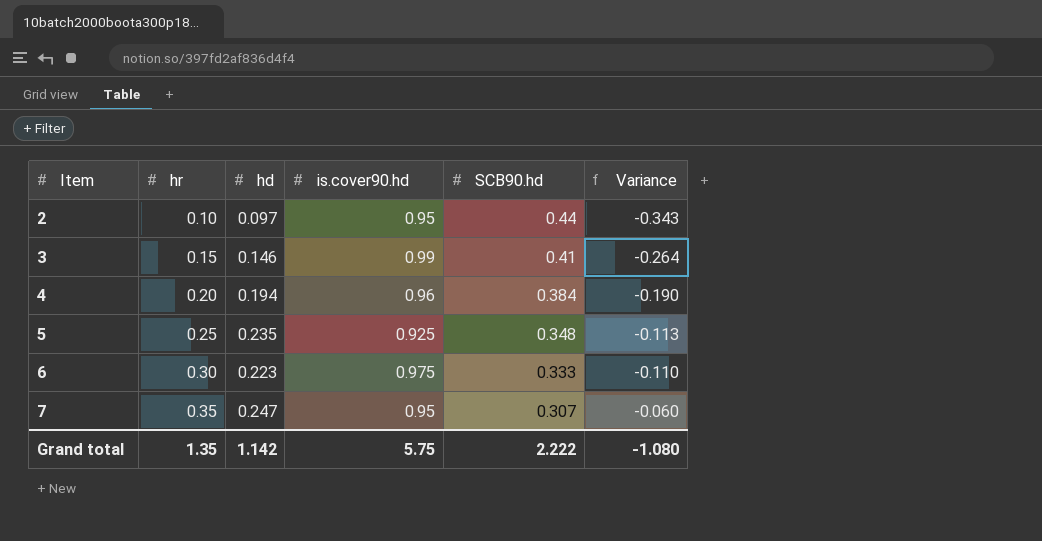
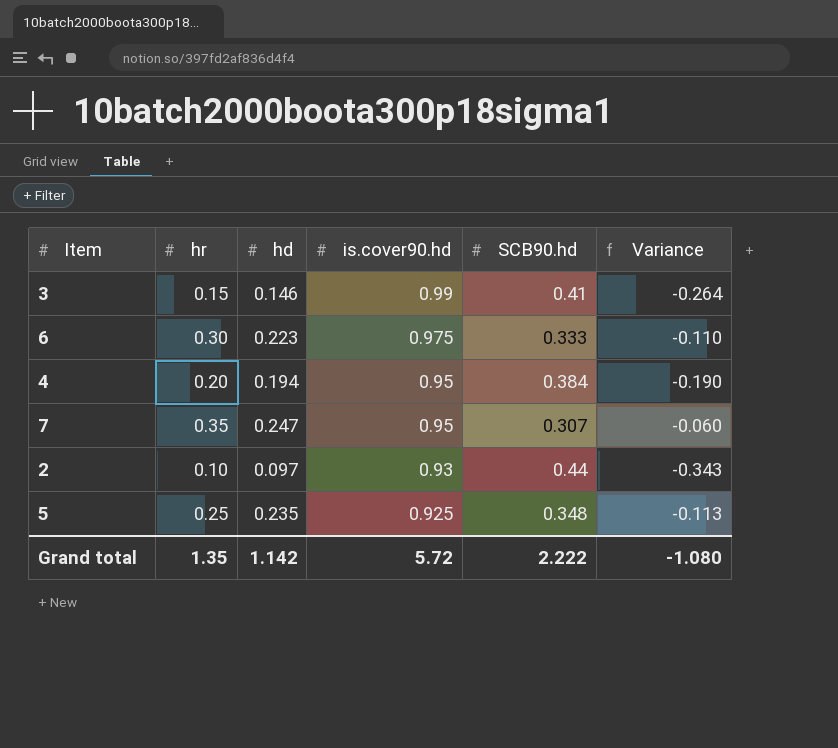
row order: Item ascending -> is.cover90.hd descending
4 | is.cover90.hd: 0.96 -> 0.95
2 | is.cover90.hd: 0.95 -> 0.93
Grand total | is.cover90.hd: 5.75 -> 5.72

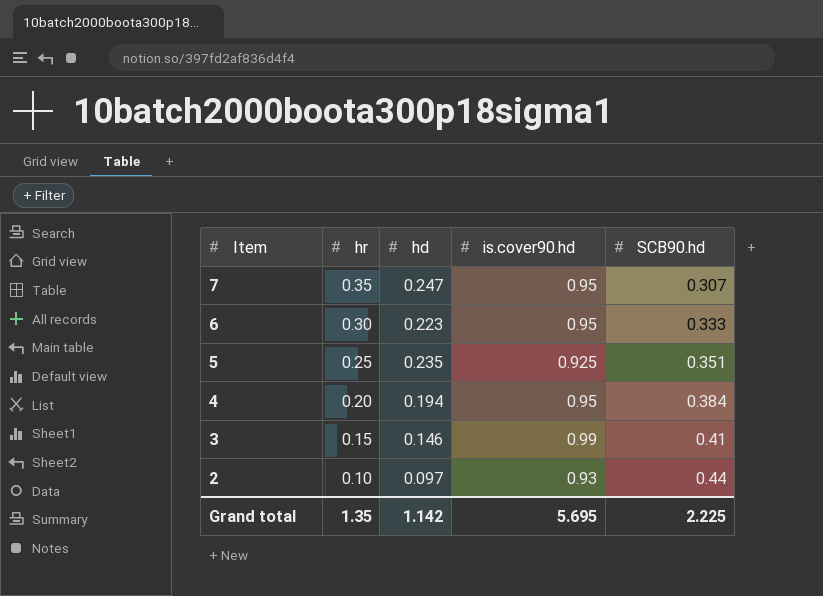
row order: is.cover90.hd descending -> Item descending
column Variance | formula: [hd] - [SCB90.hd] -> none
6 | is.cover90.hd: 0.975 -> 0.95
5 | SCB90.hd: 0.348 -> 0.351
Grand total | is.cover90.hd: 5.72 -> 5.695
Grand total | SCB90.hd: 2.222 -> 2.225

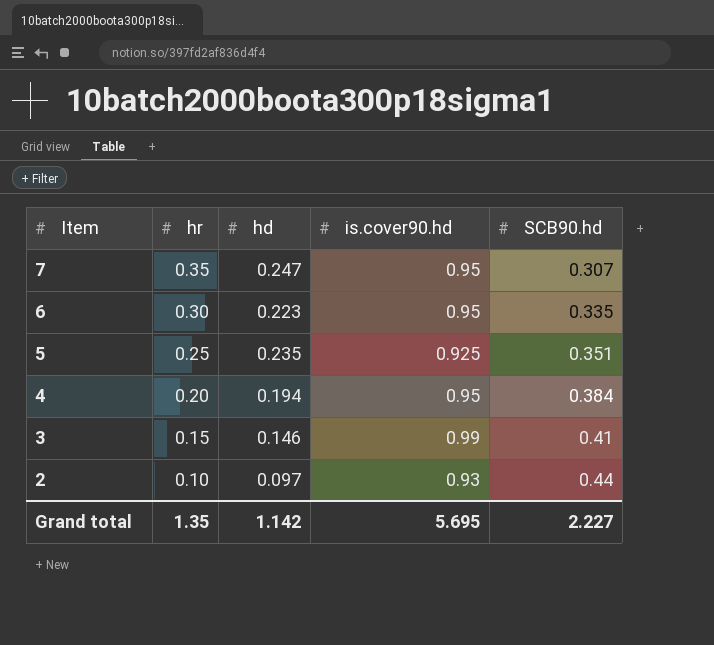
6 | SCB90.hd: 0.333 -> 0.335
Grand total | SCB90.hd: 2.225 -> 2.227

